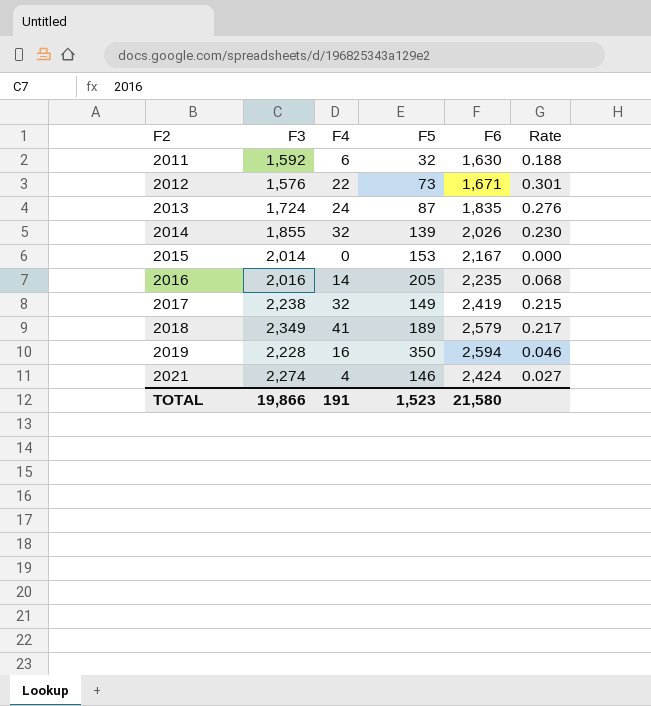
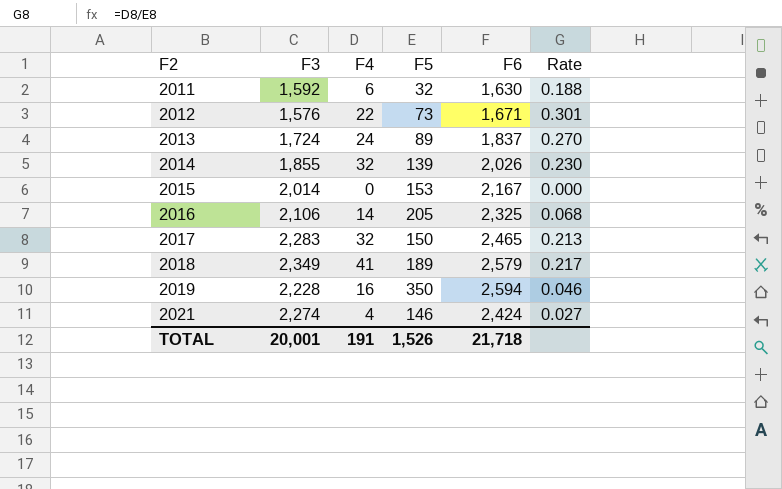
2013 | F5: 87 -> 89
2013 | F6: 1,835 -> 1,837
2013 | Rate: 0.276 -> 0.270
2016 | F3: 2,016 -> 2,106
2016 | F6: 2,235 -> 2,325
2017 | F3: 2,238 -> 2,283
2017 | F5: 149 -> 150
2017 | F6: 2,419 -> 2,465
2017 | Rate: 0.215 -> 0.213
TOTAL | F3: 19,866 -> 20,001
TOTAL | F5: 1,523 -> 1,526
TOTAL | F6: 21,580 -> 21,718

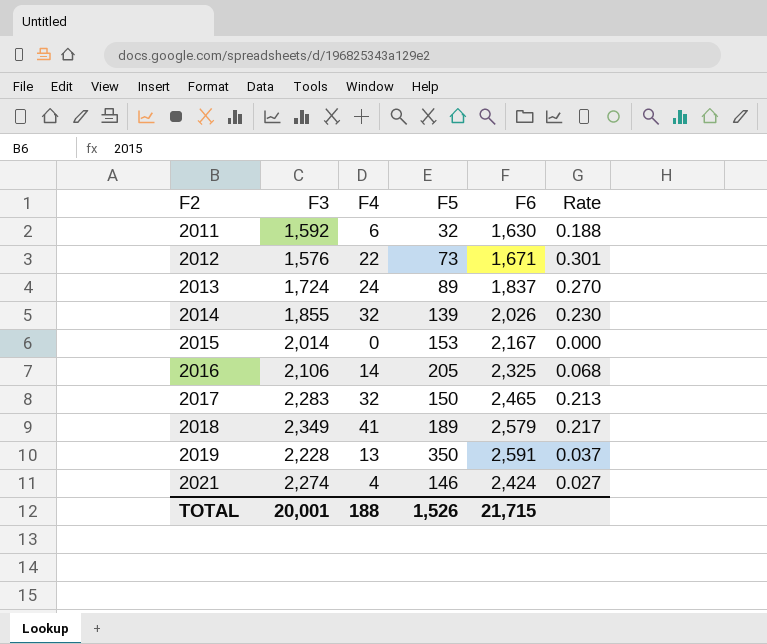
2019 | F4: 16 -> 13
2019 | F6: 2,594 -> 2,591
2019 | Rate: 0.046 -> 0.037
TOTAL | F4: 191 -> 188
TOTAL | F6: 21,718 -> 21,715

